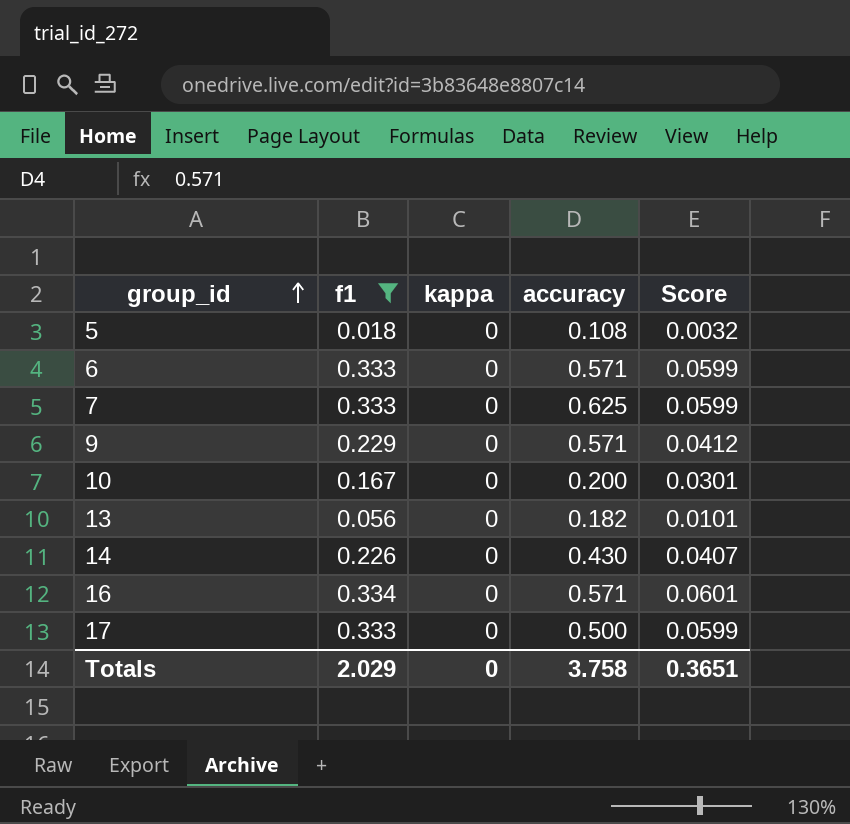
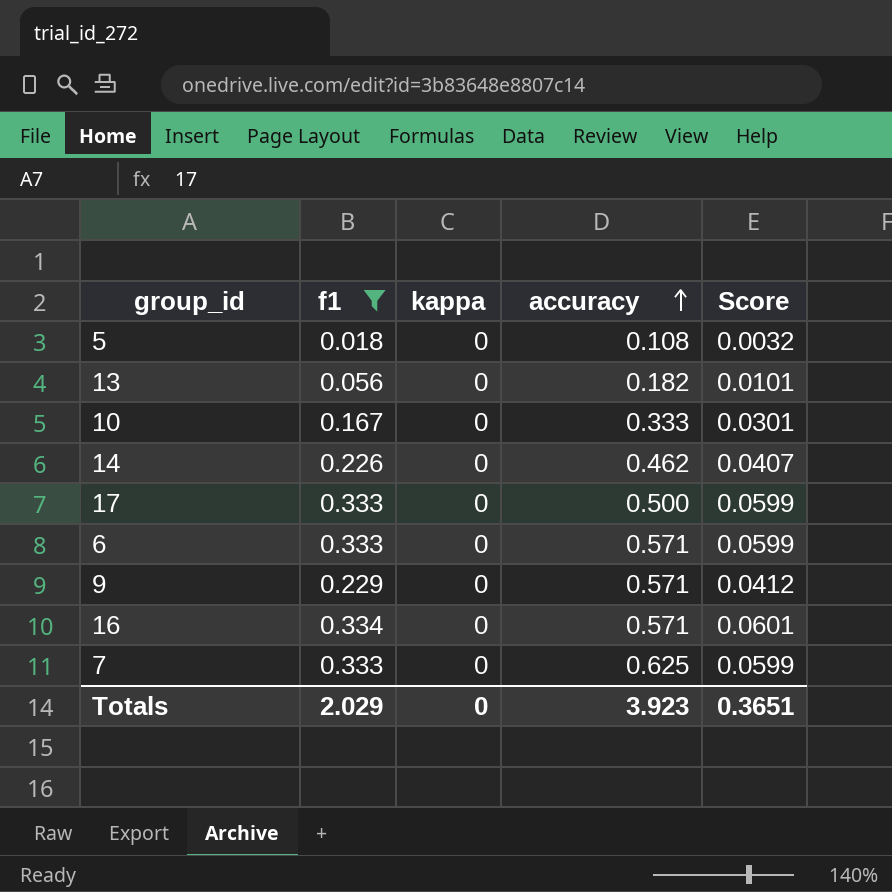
row order: group_id ascending -> accuracy ascending
10 | accuracy: 0.200 -> 0.333
14 | accuracy: 0.430 -> 0.462
Totals | accuracy: 3.758 -> 3.923

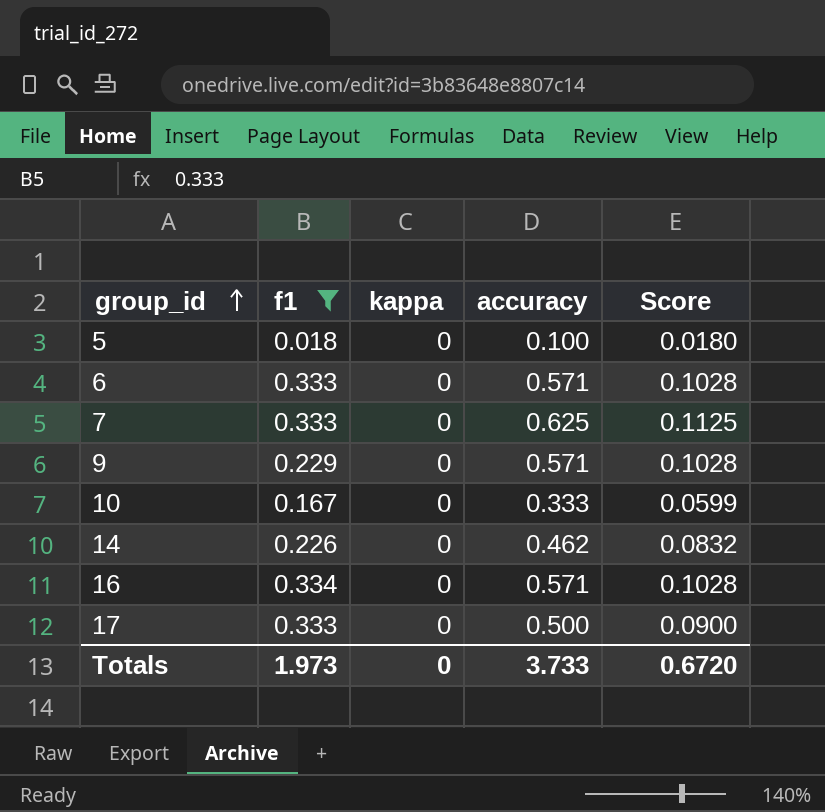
row order: accuracy ascending -> group_id ascending
column Score | formula: [f1] * 0.18 -> [accuracy] * 0.18
row 13: 0.056 | 0 | 0.182 | 0.0101 -> none
5 | accuracy: 0.108 -> 0.100
Totals | f1: 2.029 -> 1.973
Totals | accuracy: 3.923 -> 3.733
Totals | Score: 0.3651 -> 0.6720

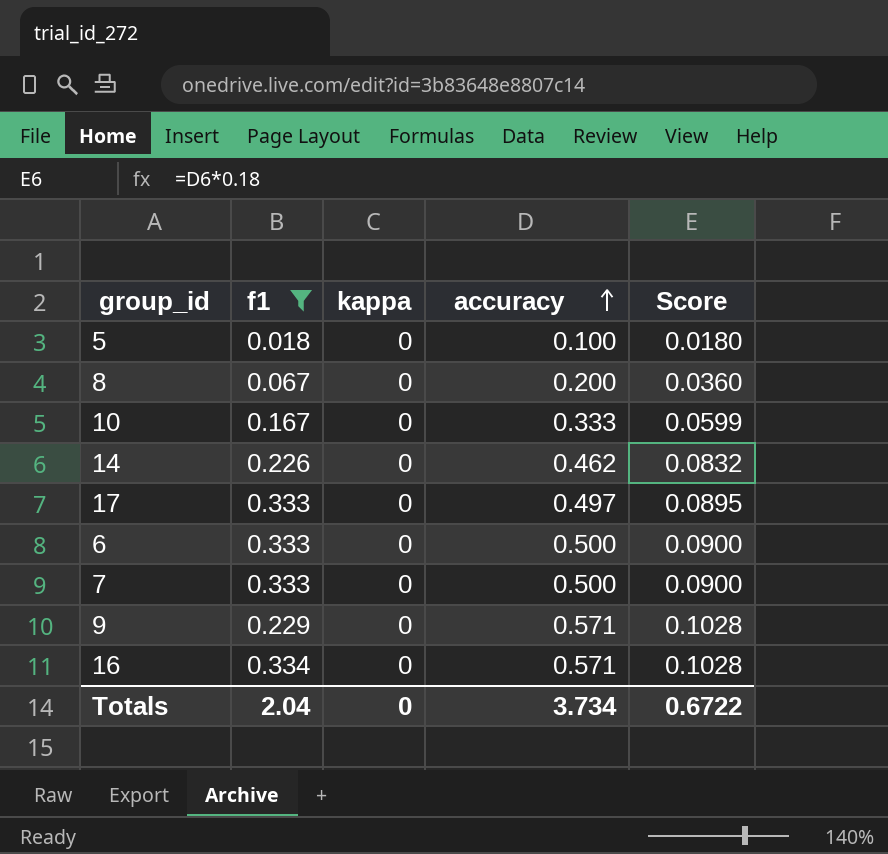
row order: group_id ascending -> accuracy ascending
row 8: none -> 0.067 | 0 | 0.200 | 0.0360
17 | accuracy: 0.500 -> 0.497
17 | Score: 0.0900 -> 0.0895
6 | accuracy: 0.571 -> 0.500
6 | Score: 0.1028 -> 0.0900
7 | accuracy: 0.625 -> 0.500
7 | Score: 0.1125 -> 0.0900
Totals | f1: 1.973 -> 2.04
Totals | accuracy: 3.733 -> 3.734
Totals | Score: 0.6720 -> 0.6722

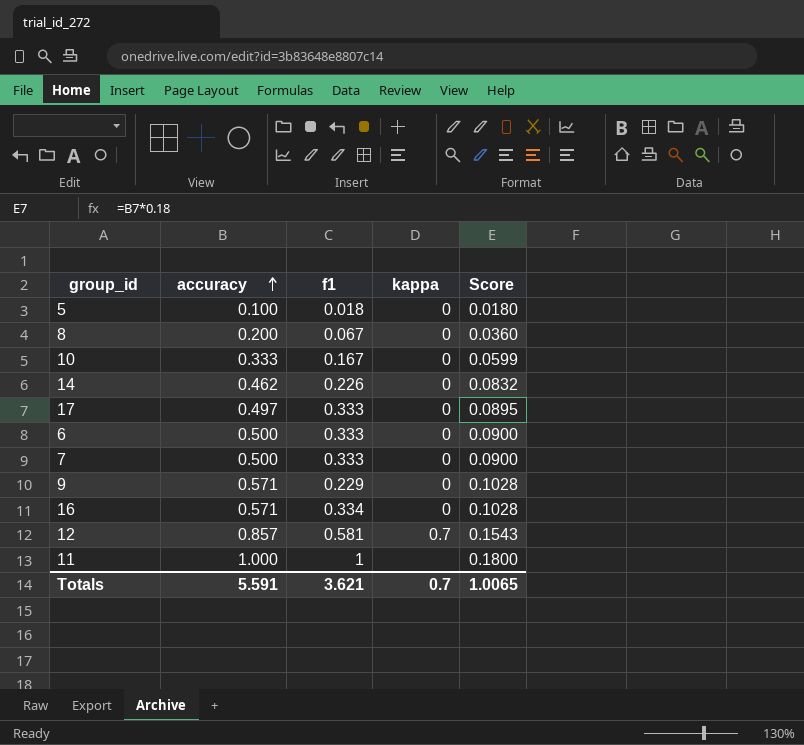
filter: f1 <= 0.334 -> none
column accuracy | position: 4 -> 2
Totals | accuracy: 3.734 -> 5.591
Totals | f1: 2.04 -> 3.621
Totals | kappa: 0 -> 0.7
Totals | Score: 0.6722 -> 1.0065

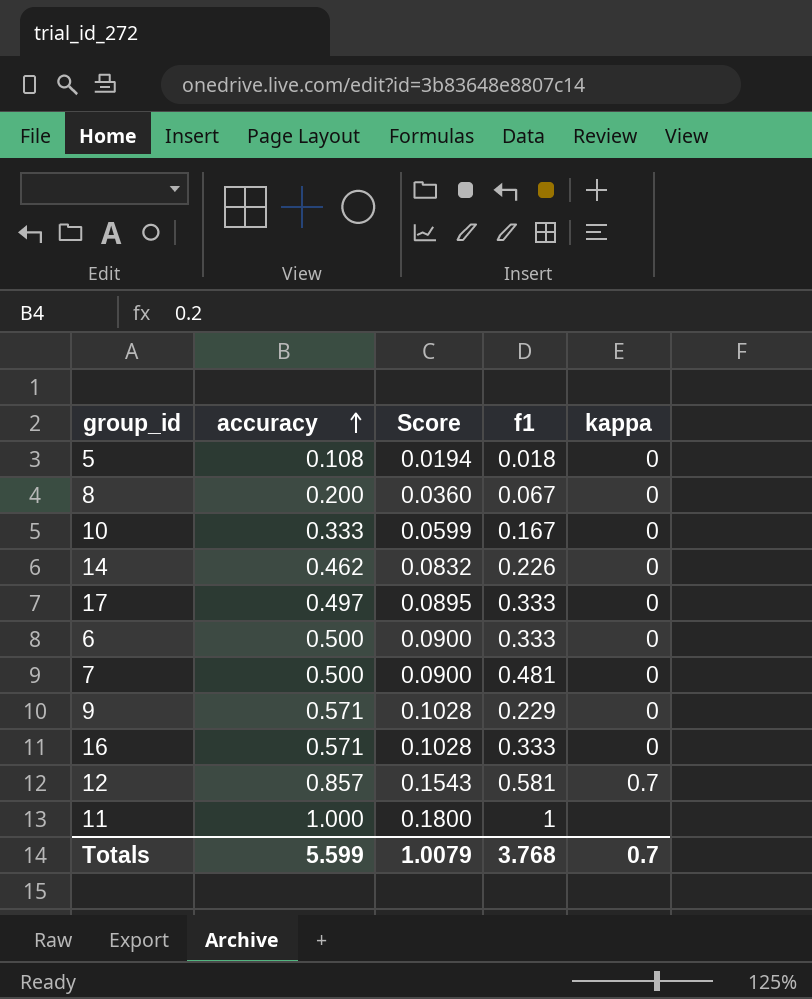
column Score | position: 5 -> 3
5 | accuracy: 0.100 -> 0.108
5 | Score: 0.0180 -> 0.0194
7 | f1: 0.333 -> 0.481
16 | f1: 0.334 -> 0.333
Totals | accuracy: 5.591 -> 5.599
Totals | Score: 1.0065 -> 1.0079
Totals | f1: 3.621 -> 3.768

